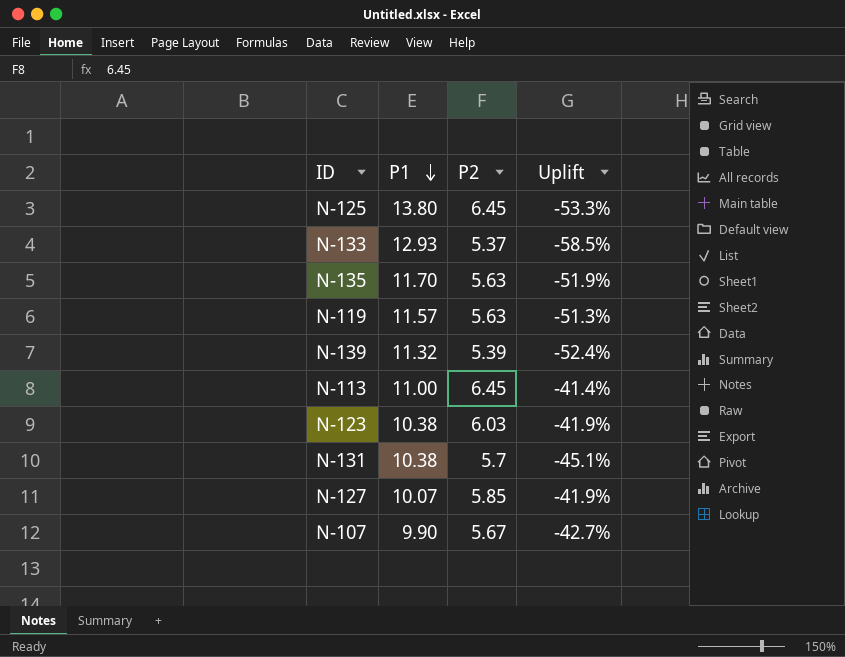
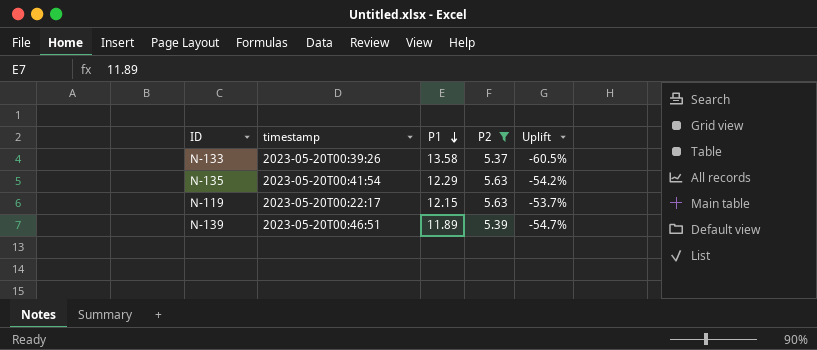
filter: none -> P2 <= 5.63
column timestamp | position: none -> 2
N-133 | P1: 12.93 -> 13.58
N-133 | Uplift: -58.5% -> -60.5%
N-135 | P1: 11.70 -> 12.29
N-135 | Uplift: -51.9% -> -54.2%
N-119 | P1: 11.57 -> 12.15
N-119 | Uplift: -51.3% -> -53.7%
N-139 | P1: 11.32 -> 11.89
N-139 | Uplift: -52.4% -> -54.7%

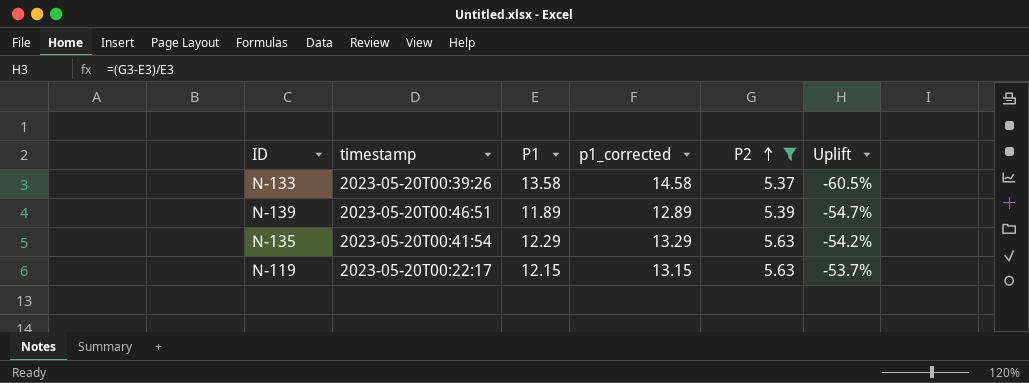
row order: P1 descending -> P2 ascending
column p1_corrected | formula: none -> [P1] + 1

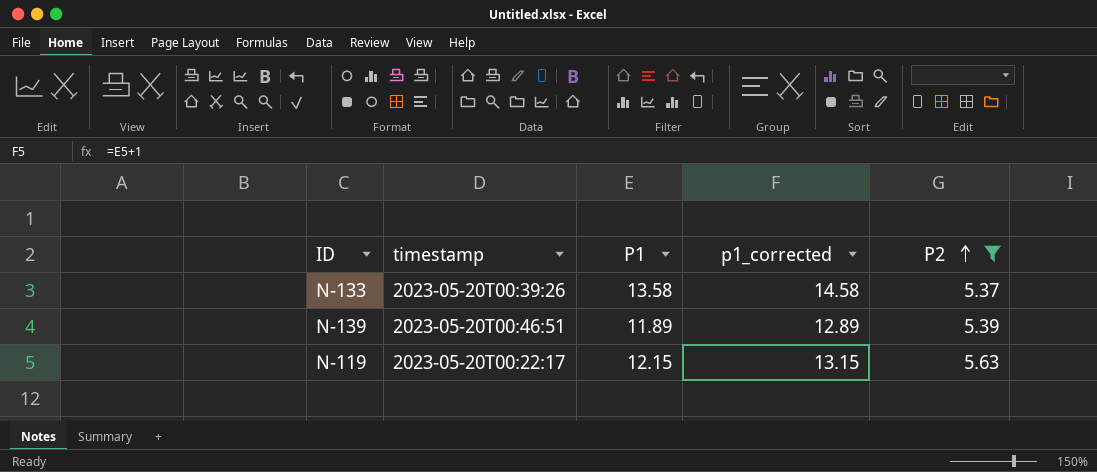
column Uplift | formula: ([P2] - [P1]) / [P1] -> none
row N-135: 2023-05-20T00:41:54 | 12.29 | 13.29 | 5.63 | -54.2% -> none

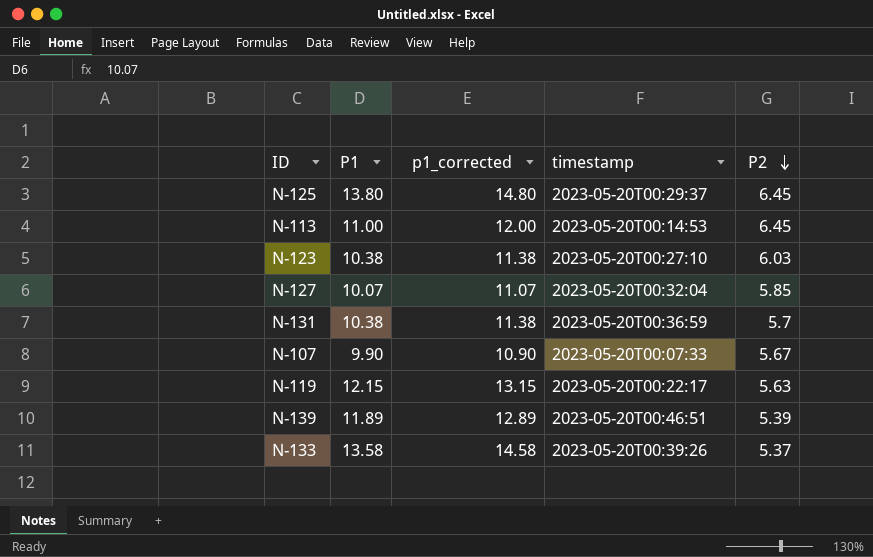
filter: P2 <= 5.63 -> none
row order: P2 ascending -> P2 descending
column timestamp | position: 2 -> 4

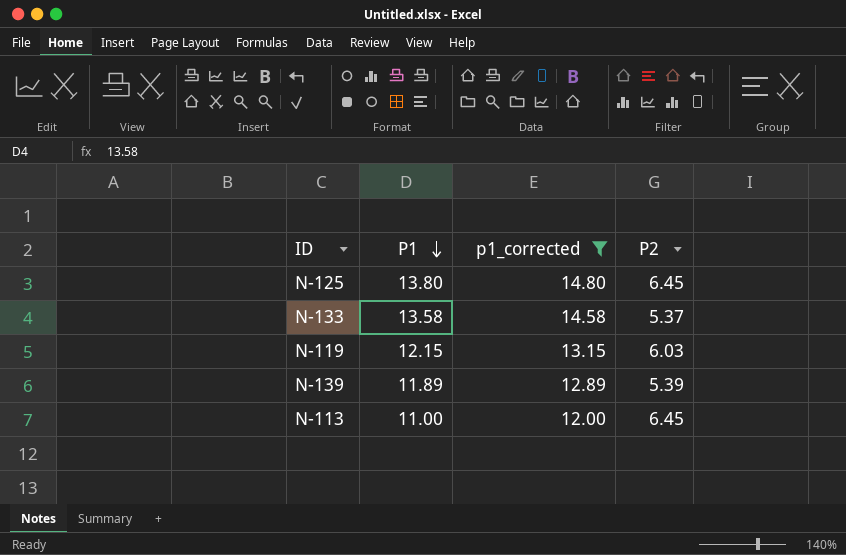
filter: none -> p1_corrected >= 12.00
row order: P2 descending -> P1 descending
column timestamp | position: 4 -> none
N-119 | P2: 5.63 -> 6.03

